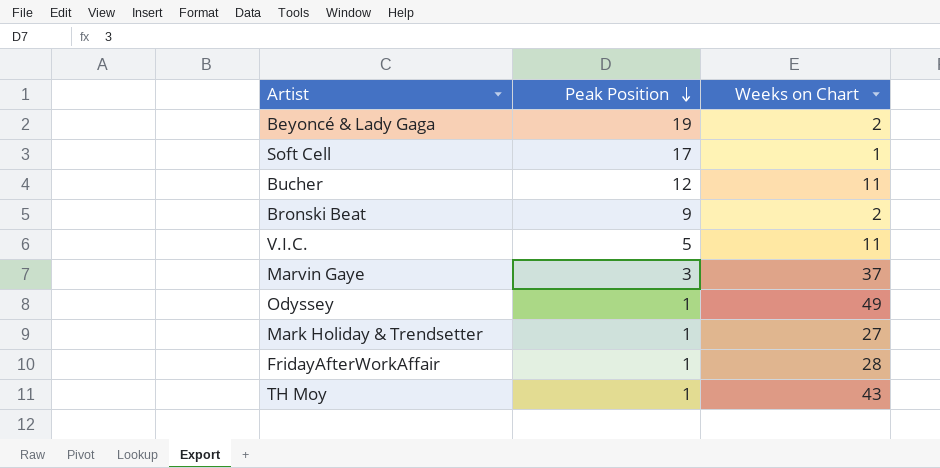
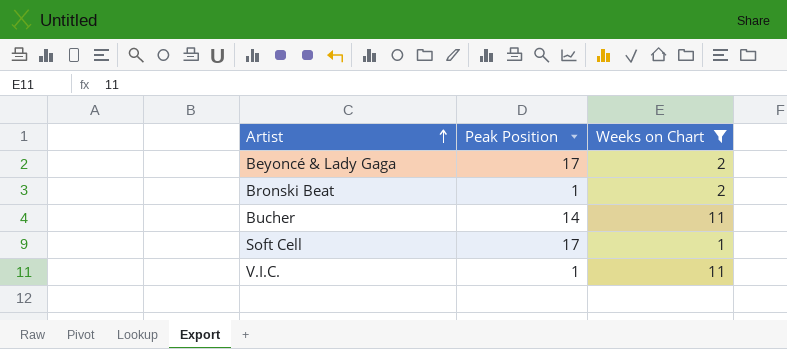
filter: none -> Weeks on Chart <= 11
row order: Peak Position descending -> Artist ascending
Beyoncé & Lady Gaga | Peak Position: 19 -> 17
Bronski Beat | Peak Position: 9 -> 1
Bucher | Peak Position: 12 -> 14
V.I.C. | Peak Position: 5 -> 1

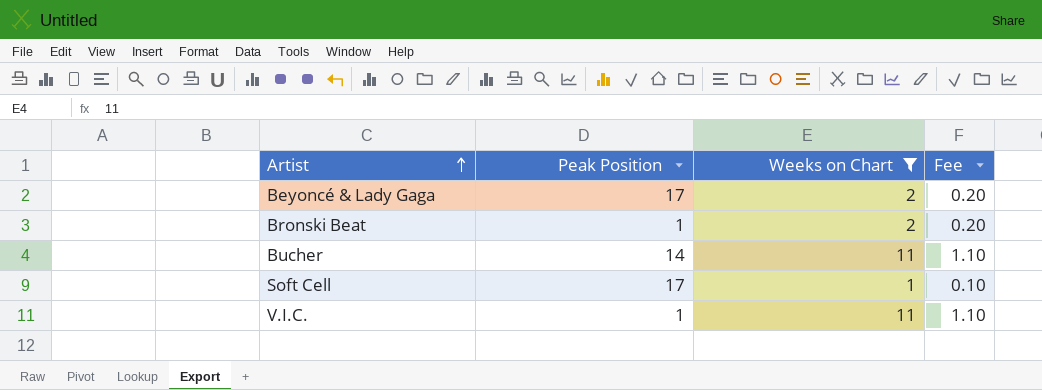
column Fee | formula: none -> [Weeks on Chart] * 0.1

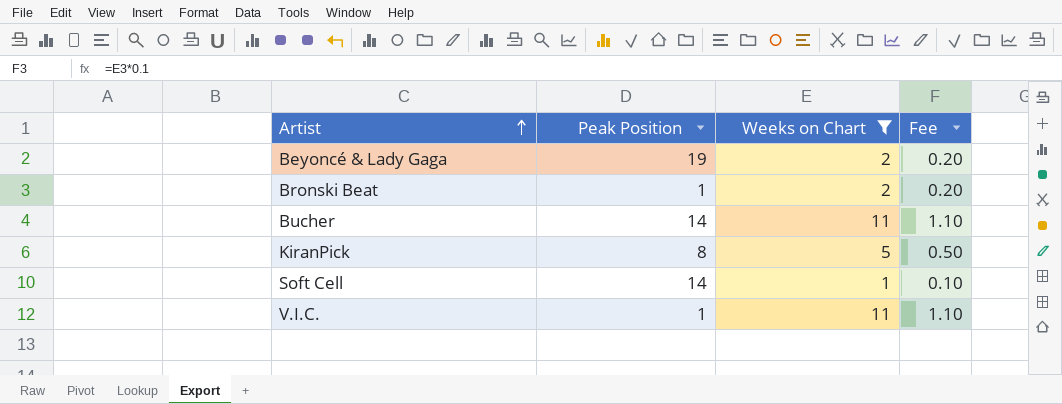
Beyoncé & Lady Gaga | Peak Position: 17 -> 19
row KiranPick: none -> 8 | 5 | 0.50
Soft Cell | Peak Position: 17 -> 14

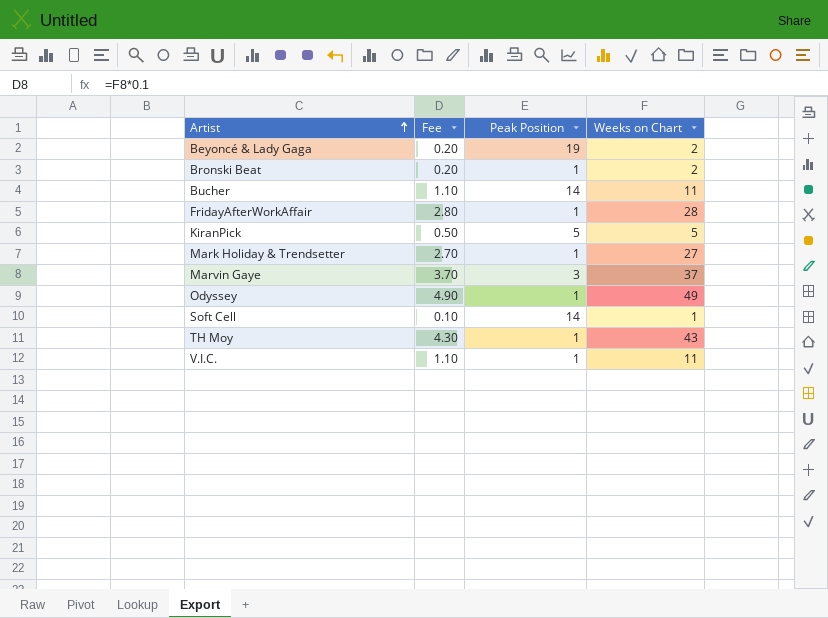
filter: Weeks on Chart <= 11 -> none
column Fee | position: 4 -> 2
KiranPick | Peak Position: 8 -> 5

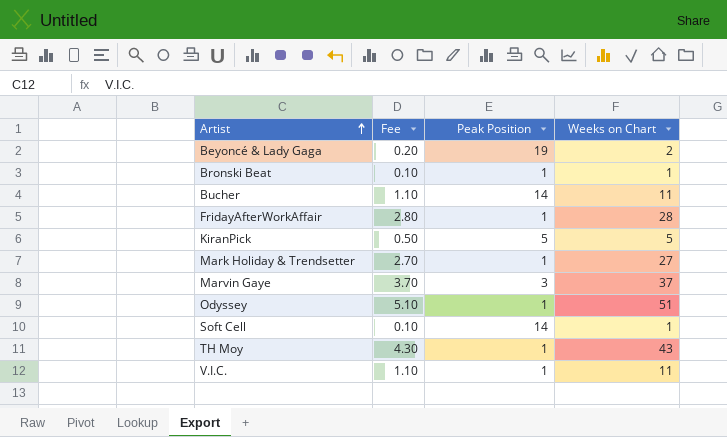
Bronski Beat | Fee: 0.20 -> 0.10
Bronski Beat | Weeks on Chart: 2 -> 1
Odyssey | Fee: 4.90 -> 5.10
Odyssey | Weeks on Chart: 49 -> 51

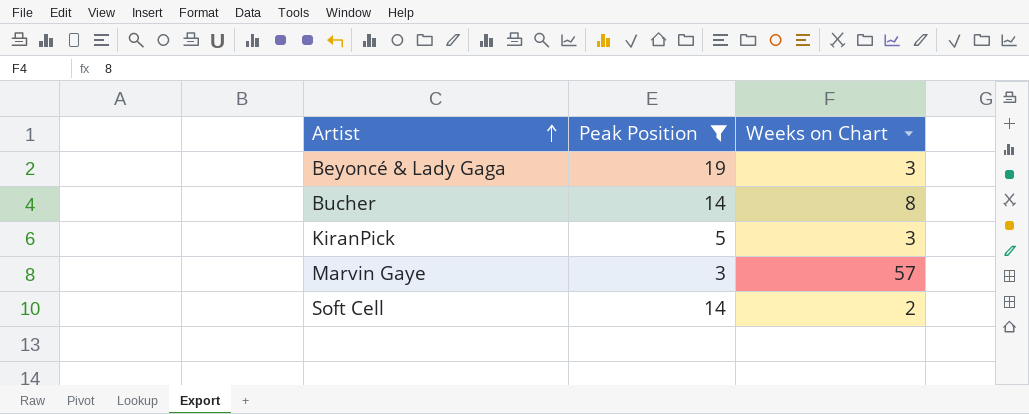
filter: none -> Peak Position != 1
column Fee | formula: [Weeks on Chart] * 0.1 -> none
Beyoncé & Lady Gaga | Weeks on Chart: 2 -> 3
Bucher | Weeks on Chart: 11 -> 8
KiranPick | Weeks on Chart: 5 -> 3
Marvin Gaye | Weeks on Chart: 37 -> 57
Soft Cell | Weeks on Chart: 1 -> 2

